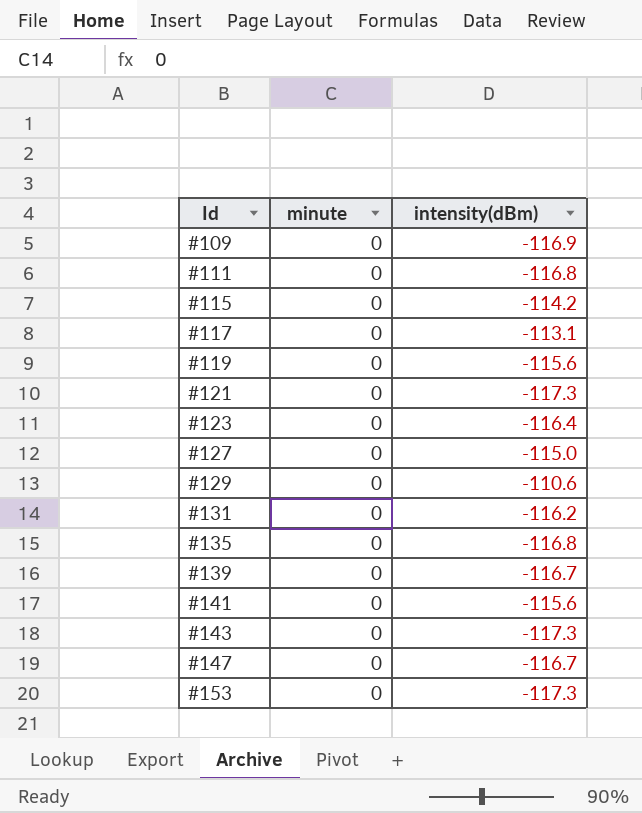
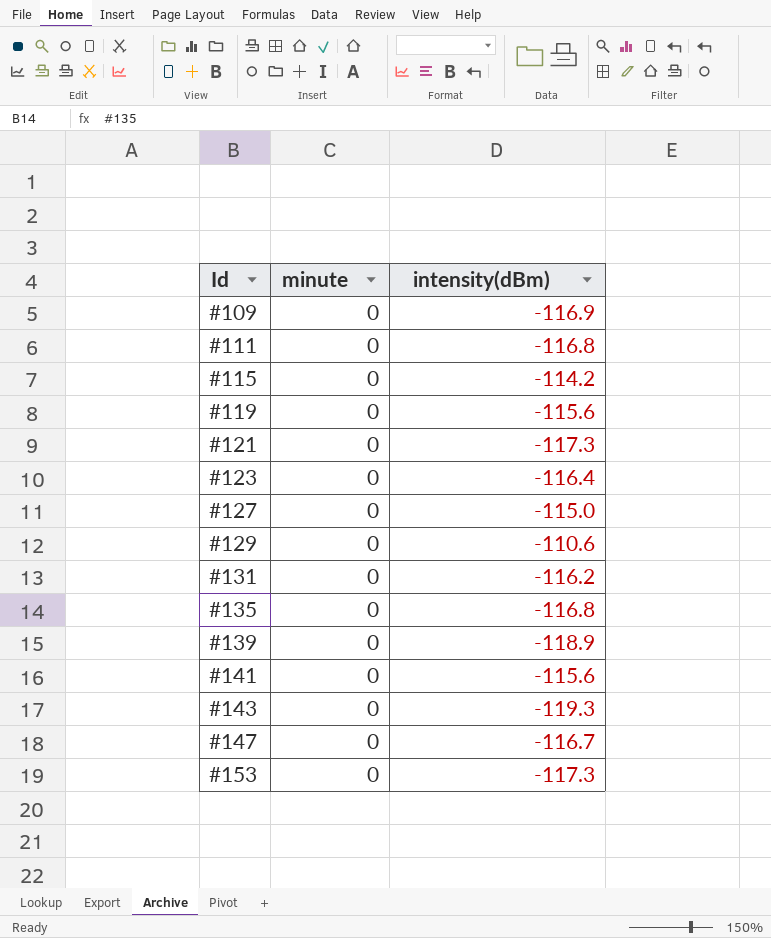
row #117: 0 | -113.1 -> none
#139 | intensity(dBm): -116.7 -> -118.9
#143 | intensity(dBm): -117.3 -> -119.3

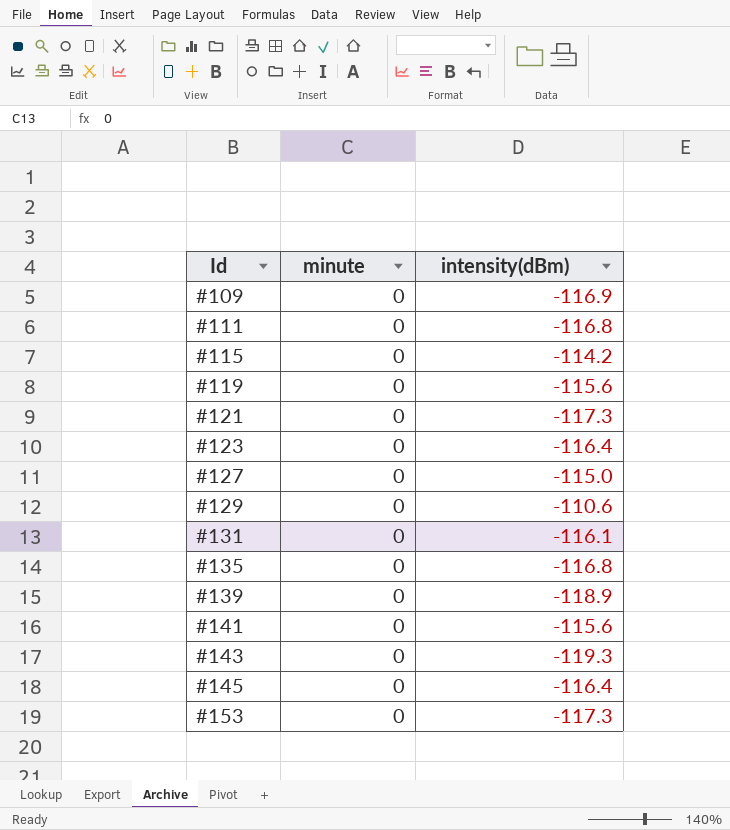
row #147: 0 | -116.7 -> none
#131 | intensity(dBm): -116.2 -> -116.1
row #145: none -> 0 | -116.4

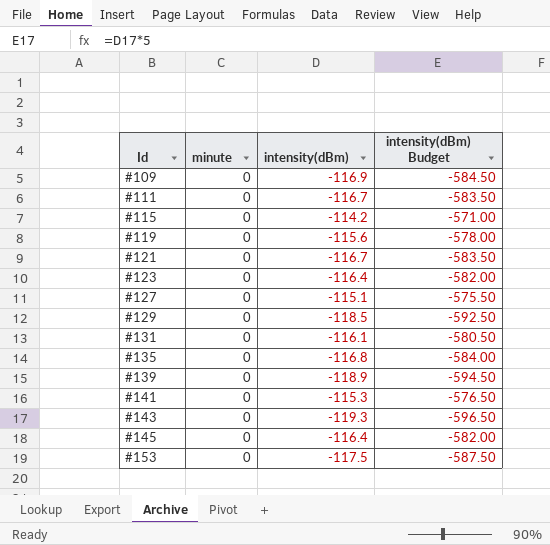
column intensity(dBm) Budget | formula: none -> [intensity(dBm)] * 5
#111 | intensity(dBm): -116.8 -> -116.7
#121 | intensity(dBm): -117.3 -> -116.7
#127 | intensity(dBm): -115.0 -> -115.1
#129 | intensity(dBm): -110.6 -> -118.5
#141 | intensity(dBm): -115.6 -> -115.3
#153 | intensity(dBm): -117.3 -> -117.5

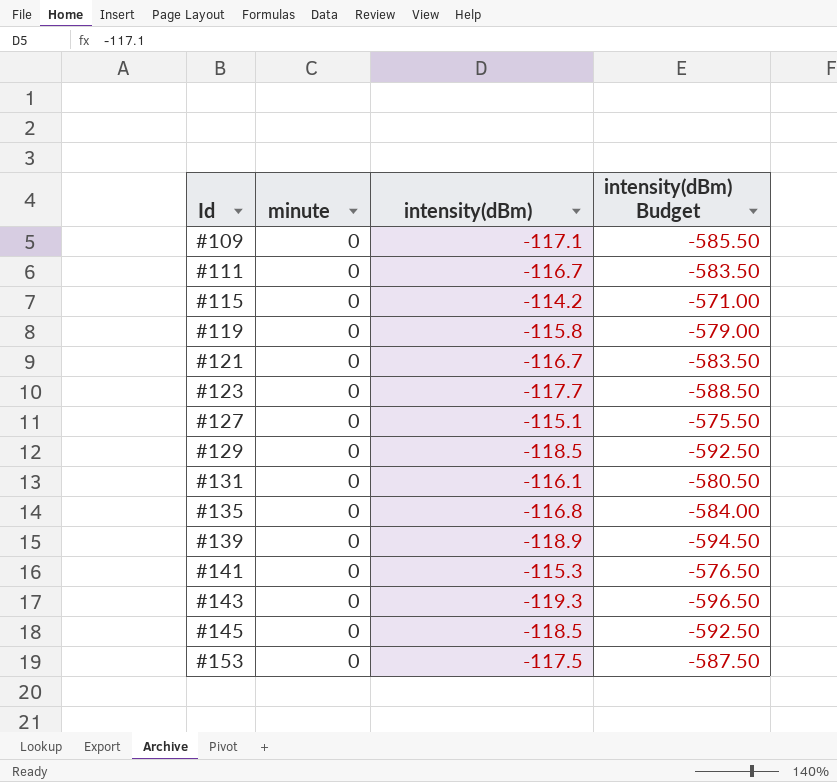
#109 | intensity(dBm): -116.9 -> -117.1
#109 | intensity(dBm) Budget: -584.50 -> -585.50
#119 | intensity(dBm): -115.6 -> -115.8
#119 | intensity(dBm) Budget: -578.00 -> -579.00
#123 | intensity(dBm): -116.4 -> -117.7
#123 | intensity(dBm) Budget: -582.00 -> -588.50
#145 | intensity(dBm): -116.4 -> -118.5
#145 | intensity(dBm) Budget: -582.00 -> -592.50

